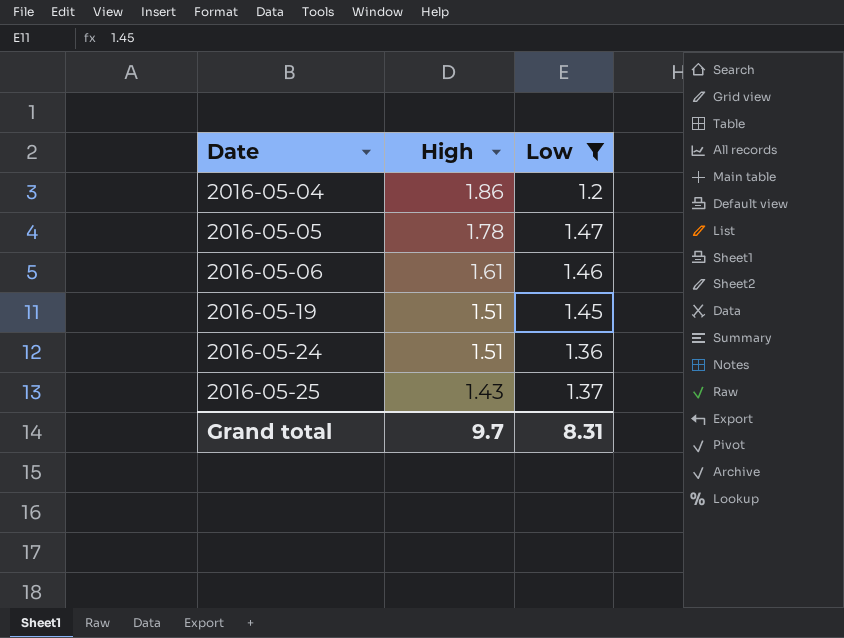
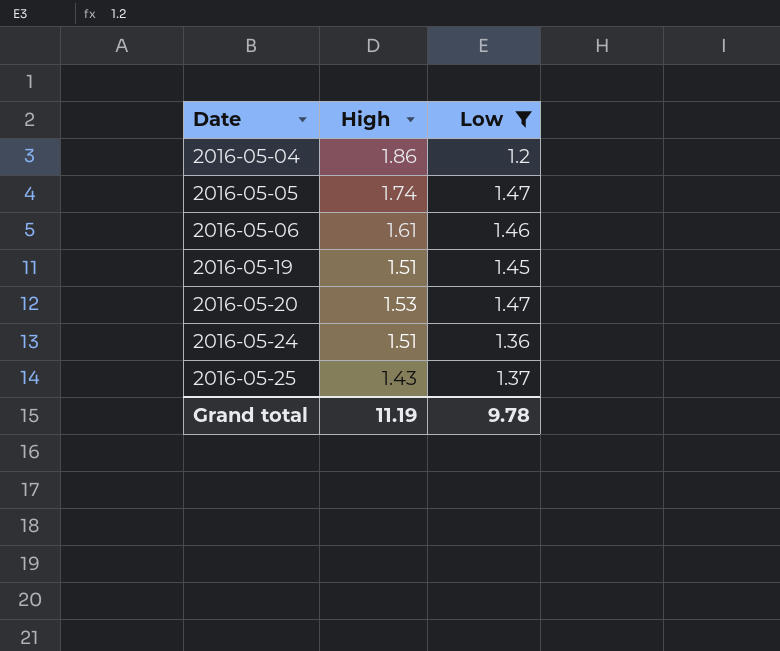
2016-05-05 | High: 1.78 -> 1.74
row 2016-05-20: none -> 1.53 | 1.47
Grand total | High: 9.7 -> 11.19
Grand total | Low: 8.31 -> 9.78

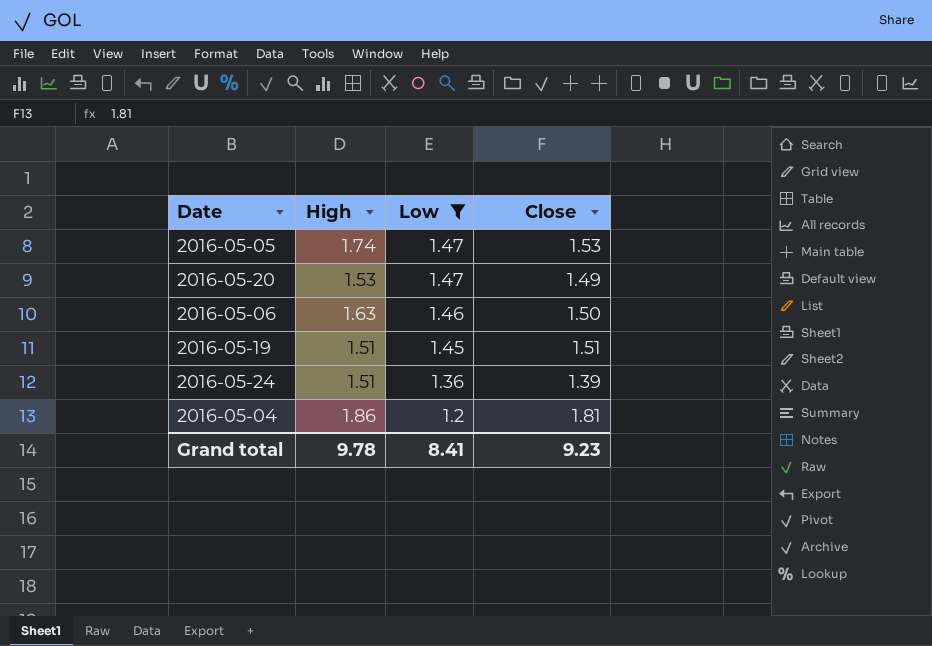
row order: Date ascending -> Low descending
column Close | position: none -> 4
row 2016-05-25: 1.43 | 1.37 -> none
2016-05-06 | High: 1.61 -> 1.63
Grand total | High: 11.19 -> 9.78
Grand total | Low: 9.78 -> 8.41

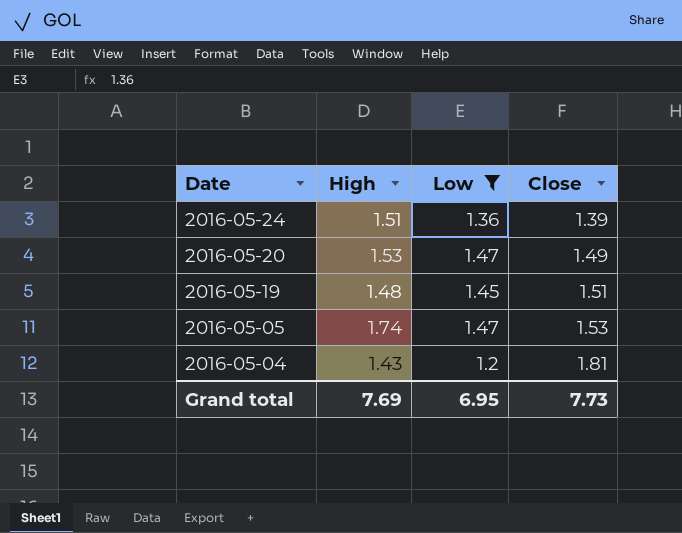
row order: Low descending -> Date descending
row 2016-05-06: 1.63 | 1.46 | 1.50 -> none
2016-05-19 | High: 1.51 -> 1.48
2016-05-04 | High: 1.86 -> 1.43
Grand total | High: 9.78 -> 7.69
Grand total | Low: 8.41 -> 6.95
Grand total | Close: 9.23 -> 7.73

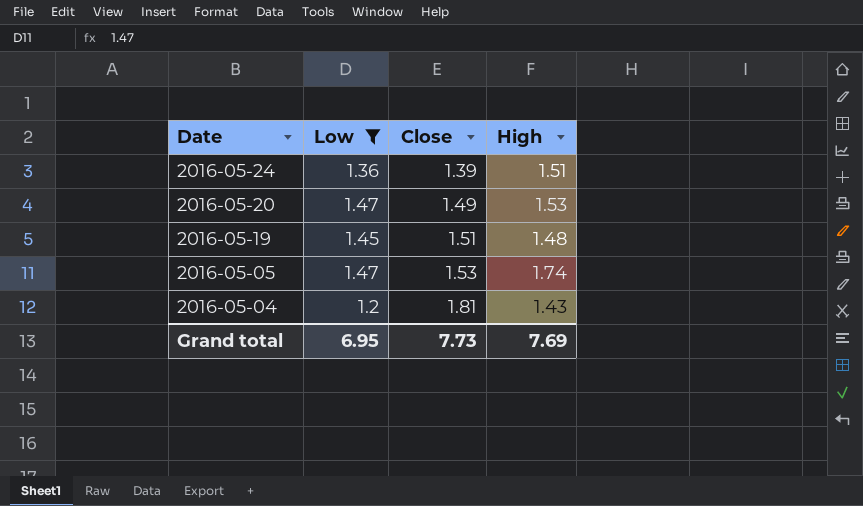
column High | position: 2 -> 4

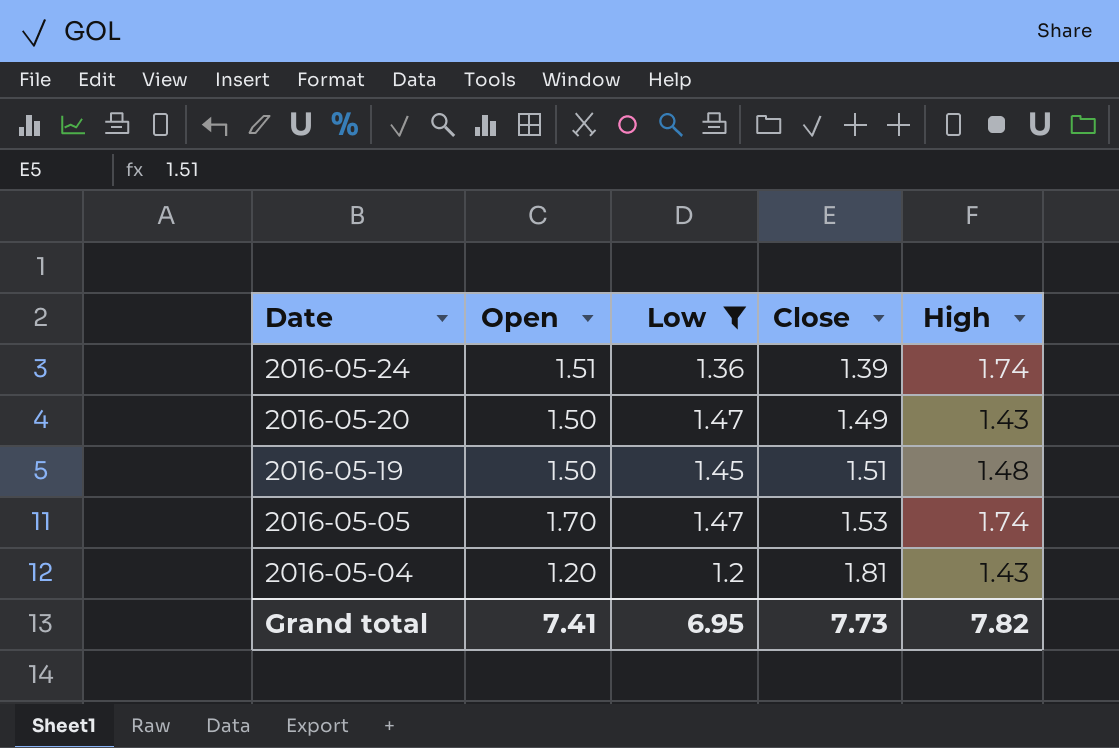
column Open | position: none -> 2
2016-05-24 | High: 1.51 -> 1.74
2016-05-20 | High: 1.53 -> 1.43
Grand total | High: 7.69 -> 7.82

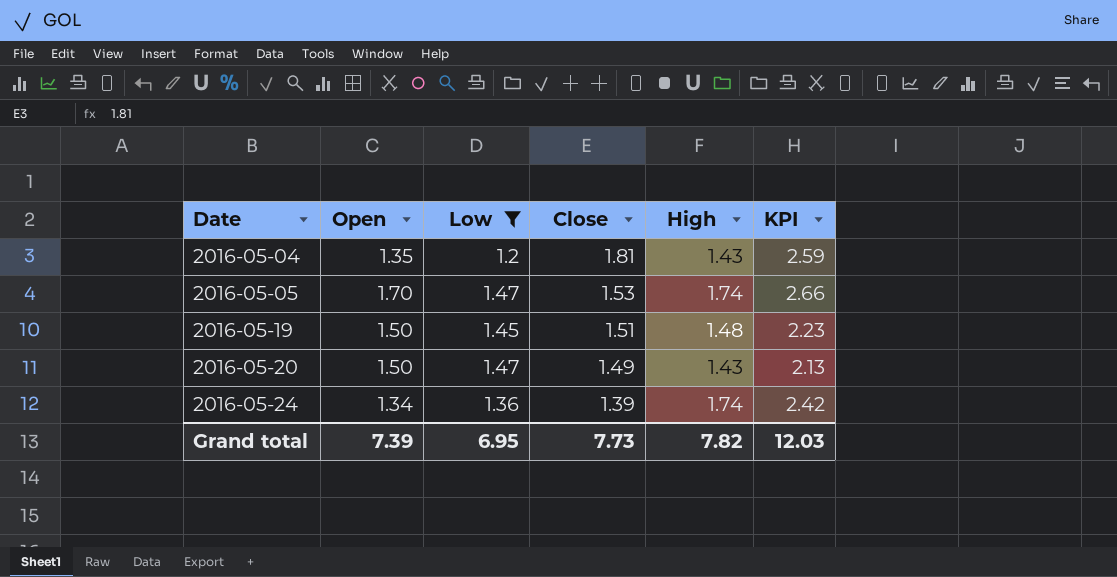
row order: Date descending -> Date ascending
column KPI | formula: none -> [Close] * [High]
2016-05-04 | Open: 1.20 -> 1.35
2016-05-24 | Open: 1.51 -> 1.34
Grand total | Open: 7.41 -> 7.39

